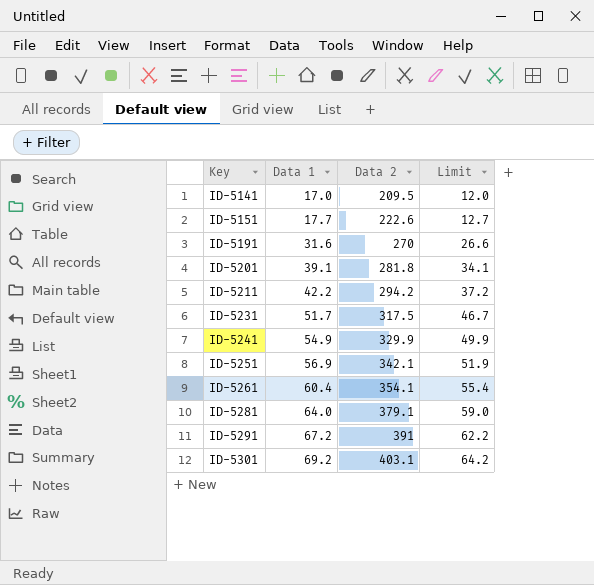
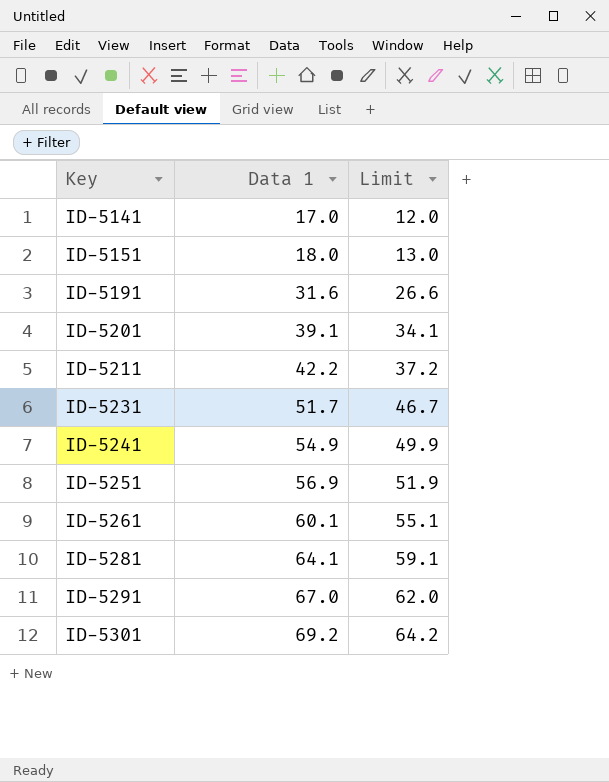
column Data 2 | position: 3 -> none
ID-5151 | Data 1: 17.7 -> 18.0
ID-5151 | Limit: 12.7 -> 13.0
ID-5261 | Data 1: 60.4 -> 60.1
ID-5261 | Limit: 55.4 -> 55.1
ID-5281 | Data 1: 64.0 -> 64.1
ID-5281 | Limit: 59.0 -> 59.1
ID-5291 | Data 1: 67.2 -> 67.0
ID-5291 | Limit: 62.2 -> 62.0

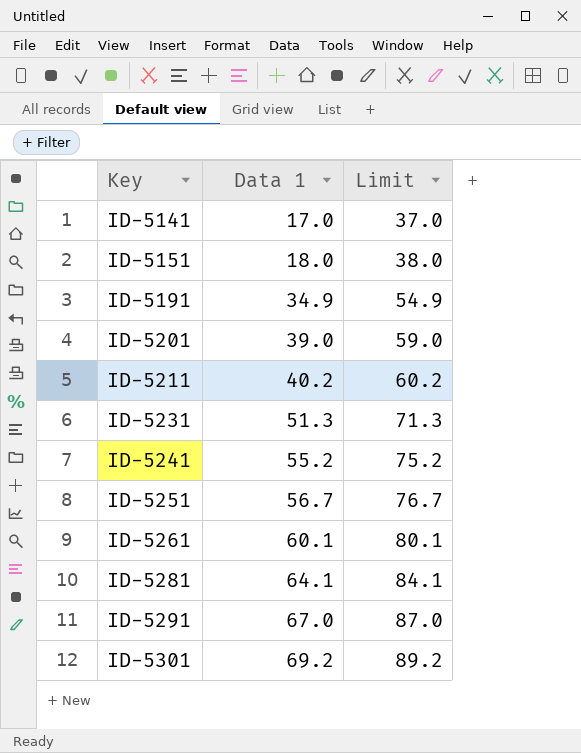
column Limit | formula: [Data 1] - 5 -> [Data 1] + 20
ID-5191 | Data 1: 31.6 -> 34.9
ID-5201 | Data 1: 39.1 -> 39.0
ID-5211 | Data 1: 42.2 -> 40.2
ID-5231 | Data 1: 51.7 -> 51.3
ID-5241 | Data 1: 54.9 -> 55.2
ID-5251 | Data 1: 56.9 -> 56.7

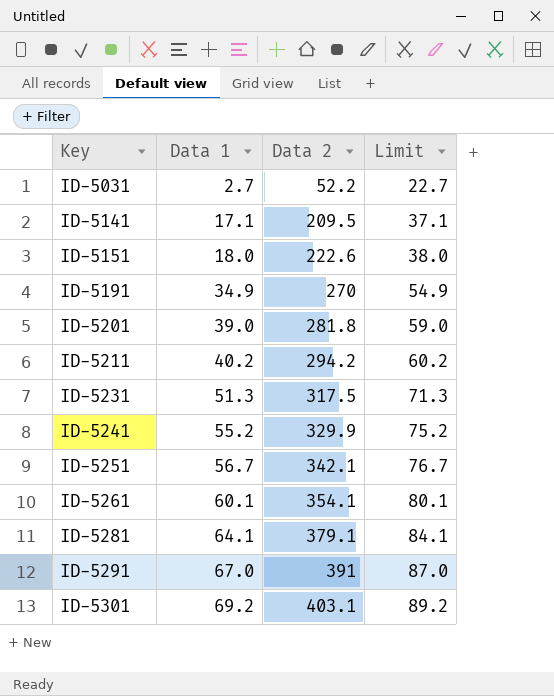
column Data 2 | position: none -> 3
row ID-5031: none -> 2.7 | 52.2 | 22.7
ID-5141 | Data 1: 17.0 -> 17.1
ID-5141 | Limit: 37.0 -> 37.1

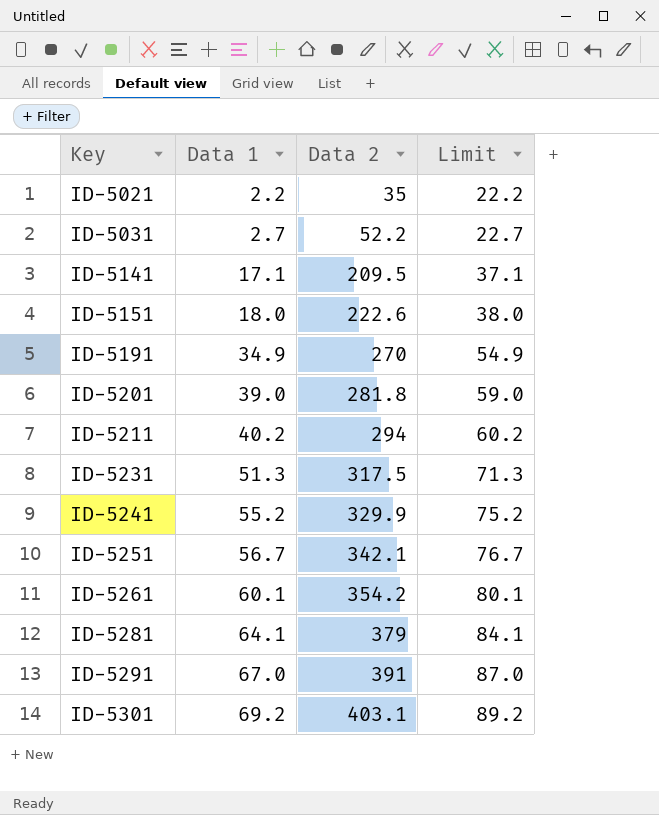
row ID-5021: none -> 2.2 | 35 | 22.2
ID-5211 | Data 2: 294.2 -> 294
ID-5261 | Data 2: 354.1 -> 354.2
ID-5281 | Data 2: 379.1 -> 379

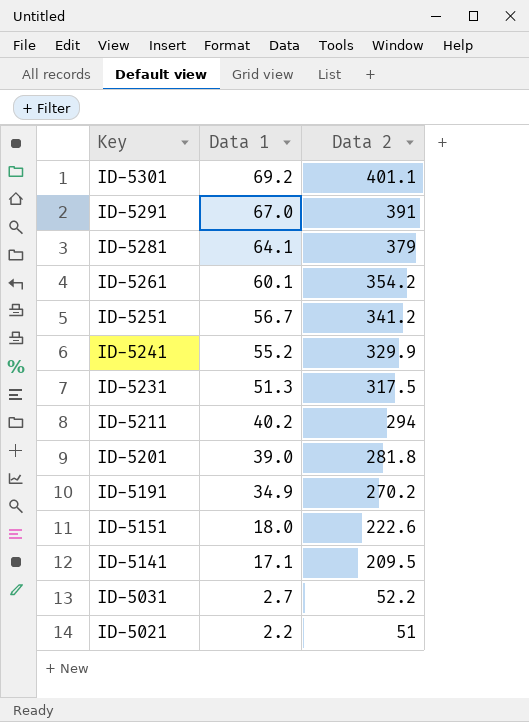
row order: Key ascending -> Key descending
column Limit | formula: [Data 1] + 20 -> none
ID-5301 | Data 2: 403.1 -> 401.1
ID-5251 | Data 2: 342.1 -> 341.2
ID-5191 | Data 2: 270 -> 270.2
ID-5021 | Data 2: 35 -> 51

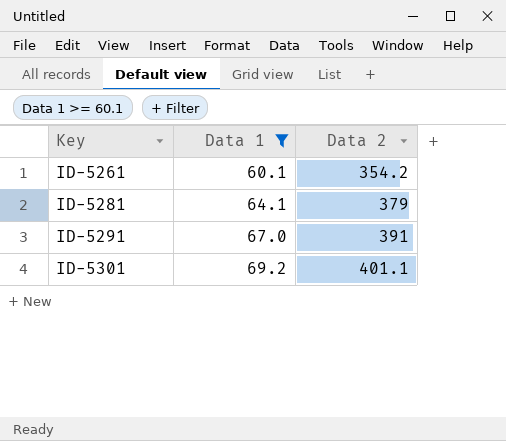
filter: none -> Data 1 >= 60.1
row order: Key descending -> Key ascending

